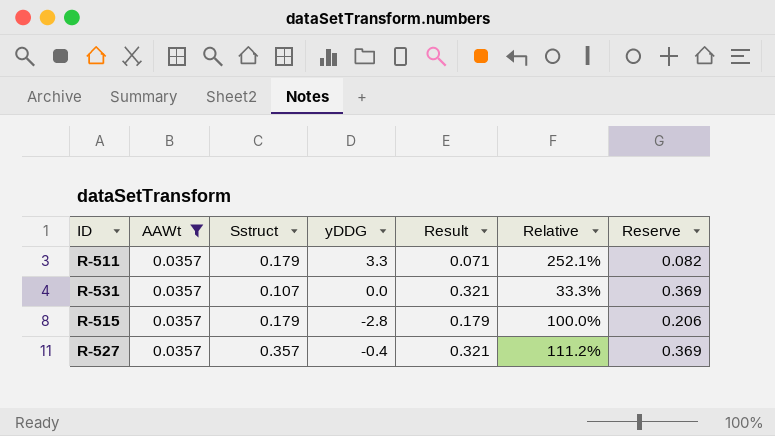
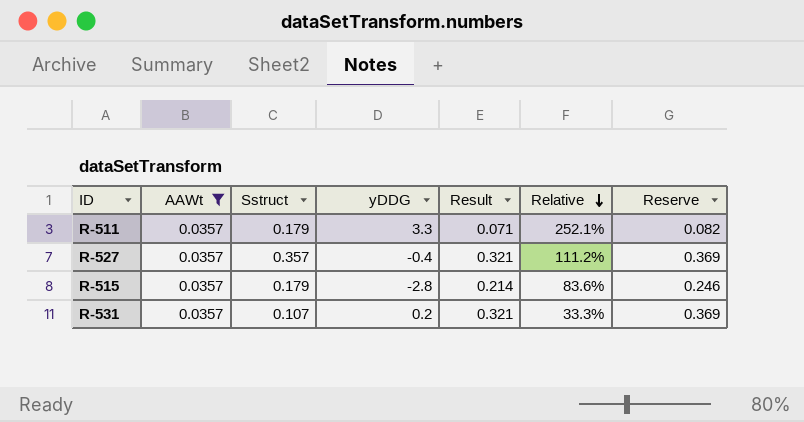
row order: none -> Relative descending
R-515 | Result: 0.179 -> 0.214
R-515 | Relative: 100.0% -> 83.6%
R-515 | Reserve: 0.206 -> 0.246
R-531 | yDDG: 0.0 -> 0.2

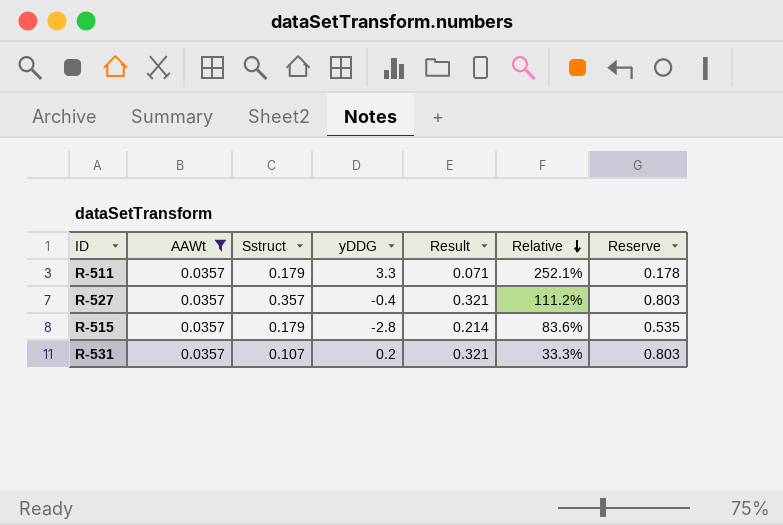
column Reserve | formula: [Result] * 1.15 -> [Result] * 2.5

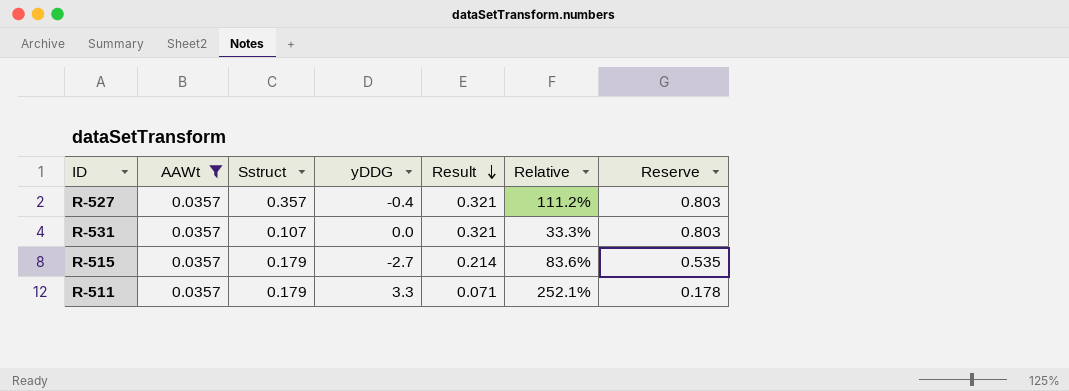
row order: Relative descending -> Result descending
R-531 | yDDG: 0.2 -> 0.0
R-515 | yDDG: -2.8 -> -2.7

